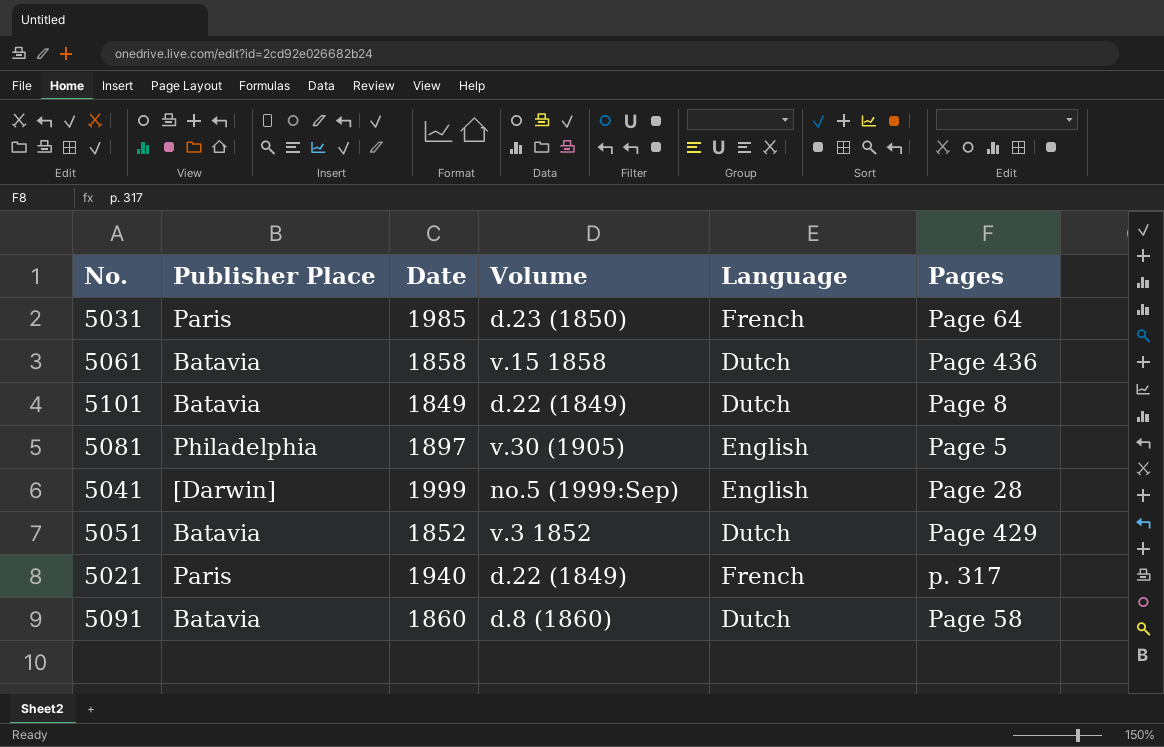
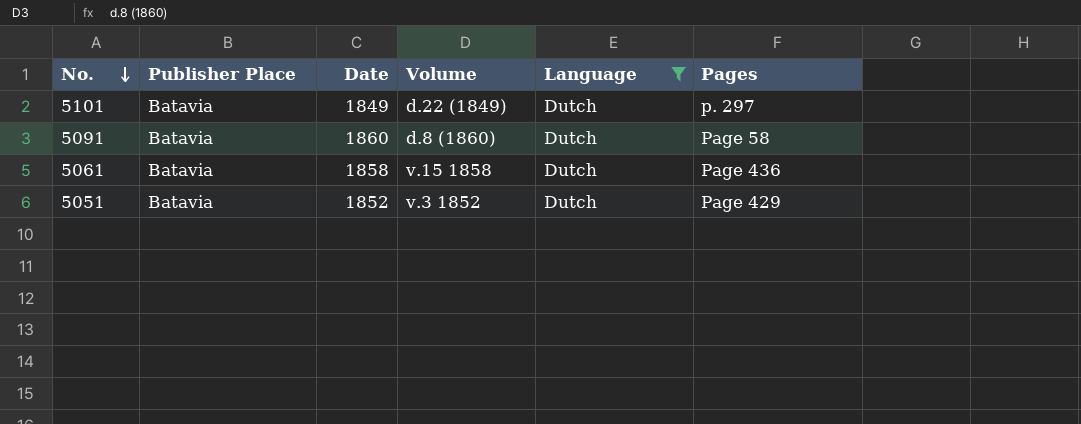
filter: none -> Language = Dutch
row order: none -> No. descending
5101 | Pages: Page 8 -> p. 297

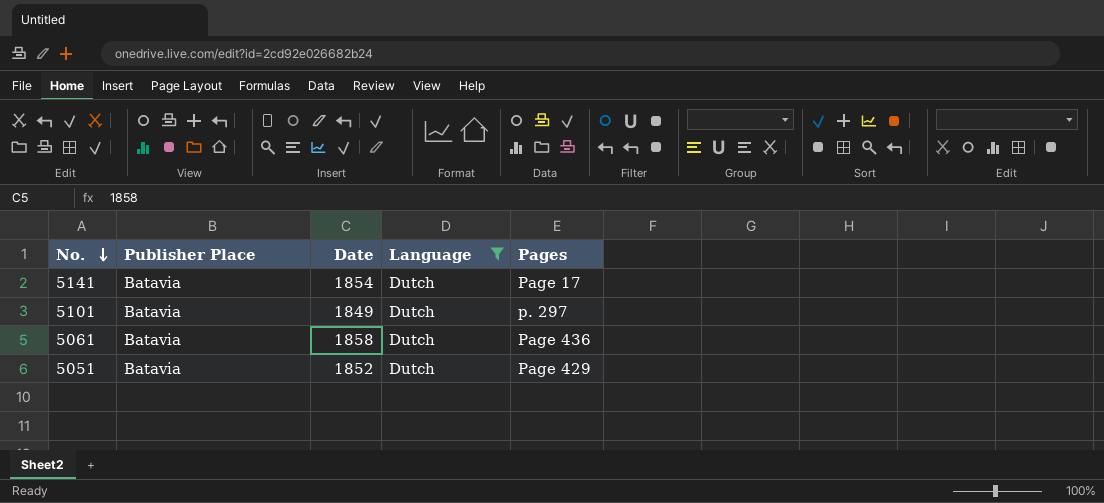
column Volume | position: 4 -> none
row 5091: Batavia | 1860 | d.8 (1860) | Dutch | Page 58 -> none
row 5141: none -> Batavia | 1854 | Dutch | Page 17

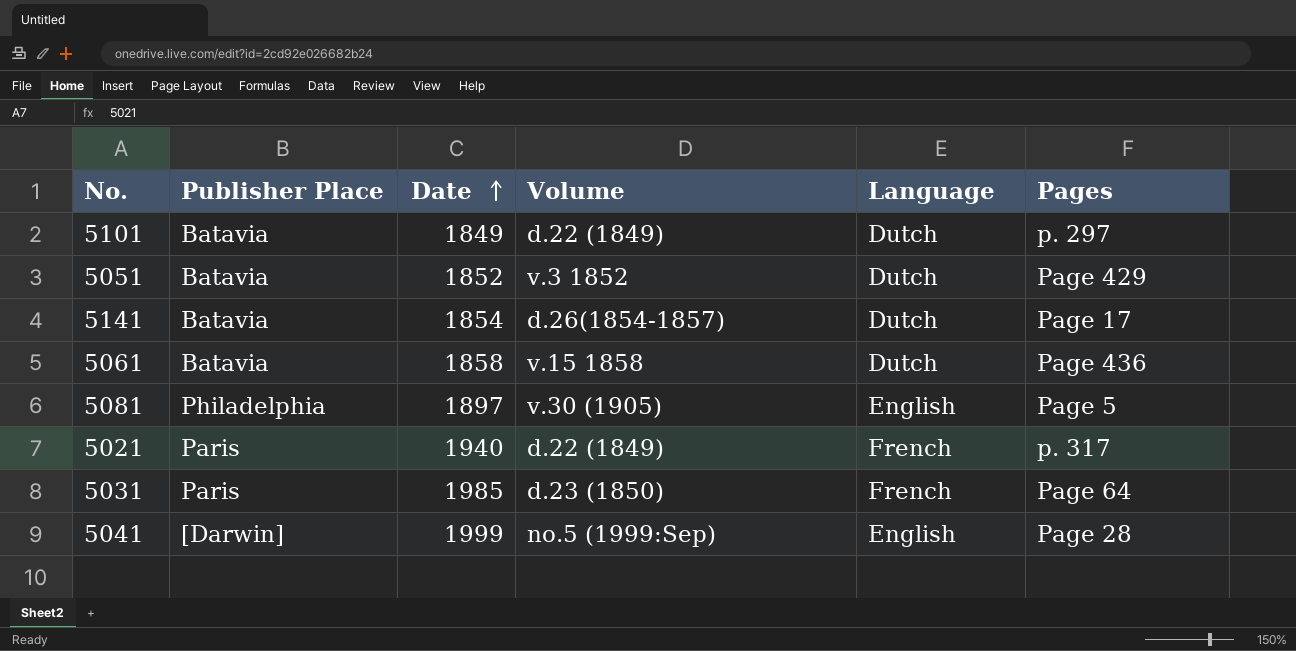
filter: Language = Dutch -> none
row order: No. descending -> Date ascending
column Volume | position: none -> 4

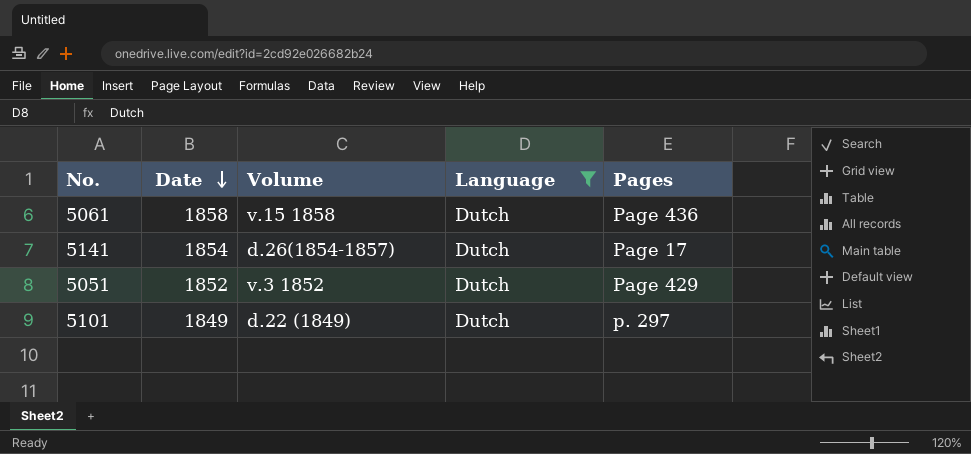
filter: none -> Language = Dutch
row order: Date ascending -> Date descending
column Publisher Place | position: 2 -> none

